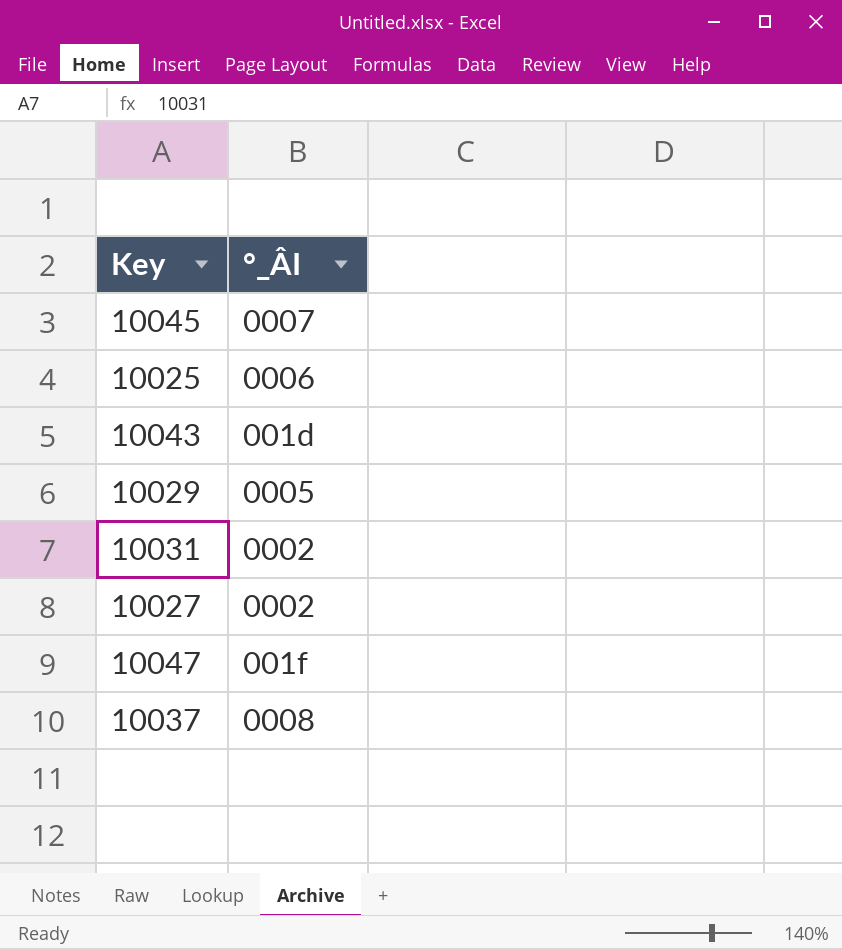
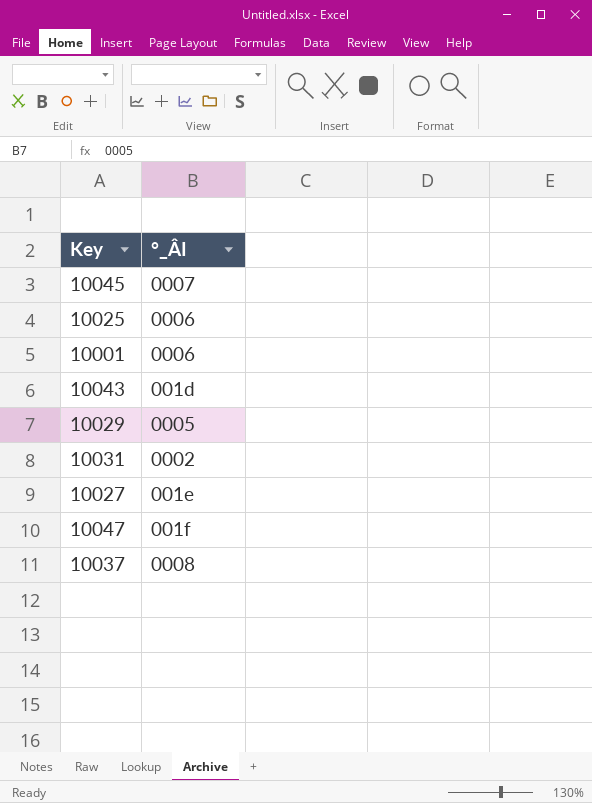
row 10001: none -> 0006
10027 | °_ÂI: 0002 -> 001e

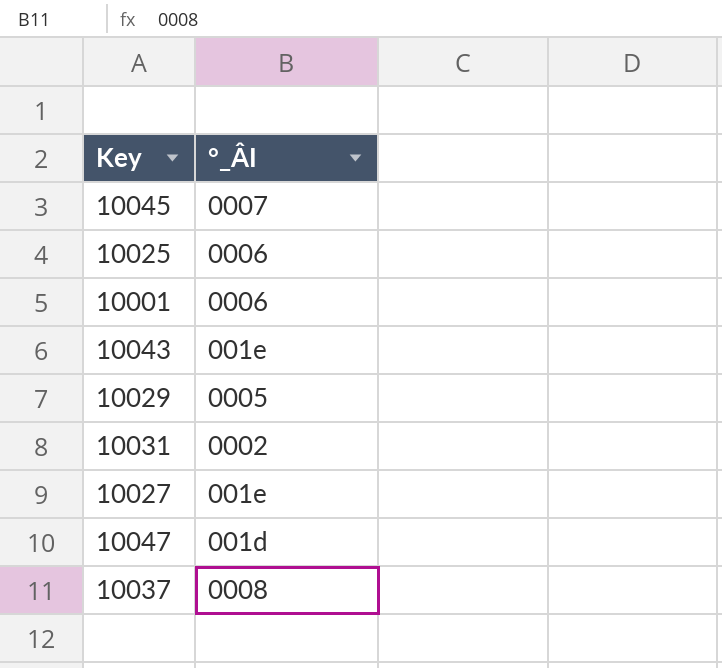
10043 | °_ÂI: 001d -> 001e
10047 | °_ÂI: 001f -> 001d

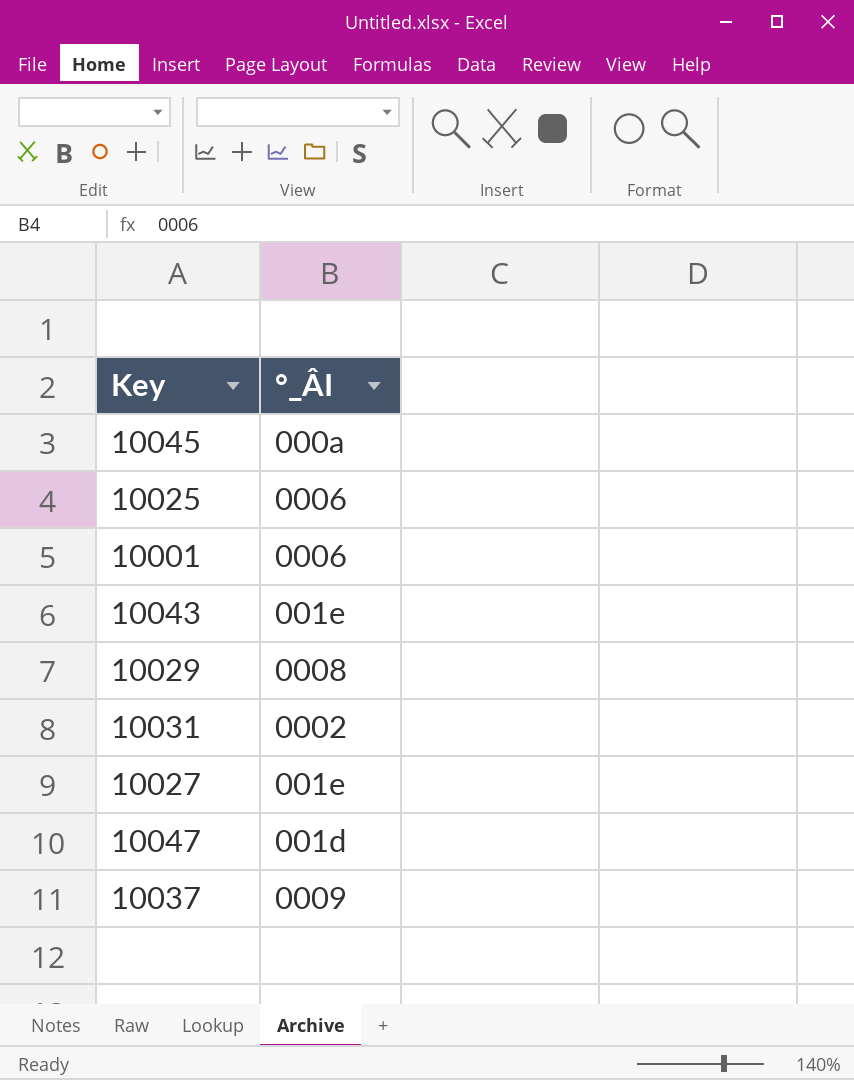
10045 | °_ÂI: 0007 -> 000a
10029 | °_ÂI: 0005 -> 0008
10037 | °_ÂI: 0008 -> 0009

